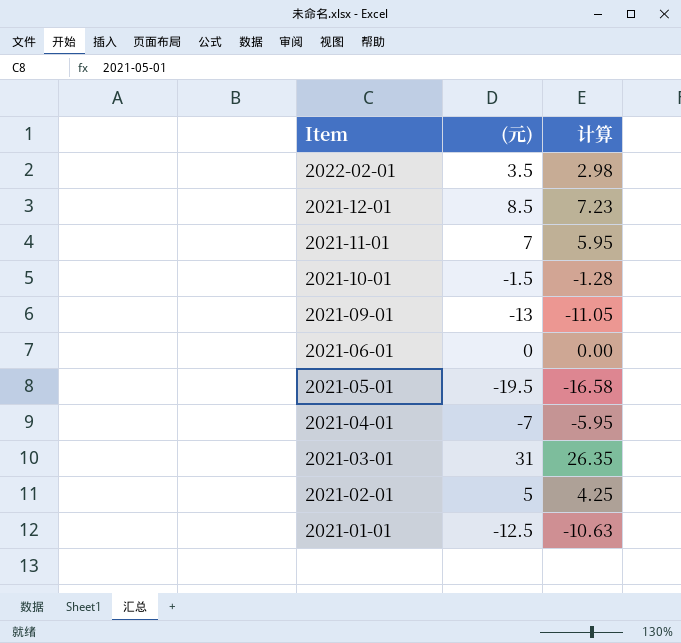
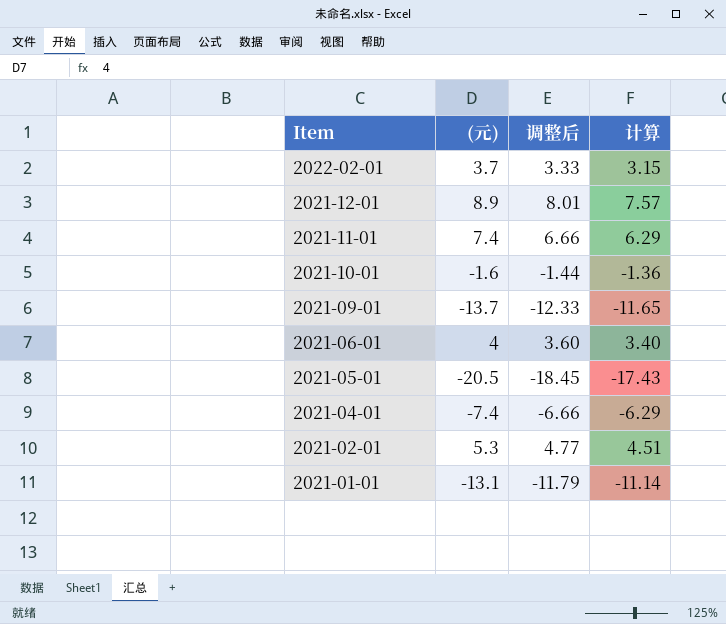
column 调整后 | formula: none -> [(元)] * 0.9
row 2021-03-01: 31 | 26.35 -> none
2022-02-01 | (元): 3.5 -> 3.7
2022-02-01 | 计算: 2.98 -> 3.15
2021-12-01 | (元): 8.5 -> 8.9
2021-12-01 | 计算: 7.23 -> 7.57
2021-11-01 | (元): 7 -> 7.4
2021-11-01 | 计算: 5.95 -> 6.29
2021-10-01 | (元): -1.5 -> -1.6
2021-10-01 | 计算: -1.28 -> -1.36
2021-09-01 | (元): -13 -> -13.7
2021-09-01 | 计算: -11.05 -> -11.65
2021-06-01 | (元): 0 -> 4
2021-06-01 | 计算: 0.00 -> 3.40
2021-05-01 | (元): -19.5 -> -20.5
2021-05-01 | 计算: -16.58 -> -17.43
2021-04-01 | (元): -7 -> -7.4
2021-04-01 | 计算: -5.95 -> -6.29
2021-02-01 | (元): 5 -> 5.3
2021-02-01 | 计算: 4.25 -> 4.51
2021-01-01 | (元): -12.5 -> -13.1
2021-01-01 | 计算: -10.63 -> -11.14

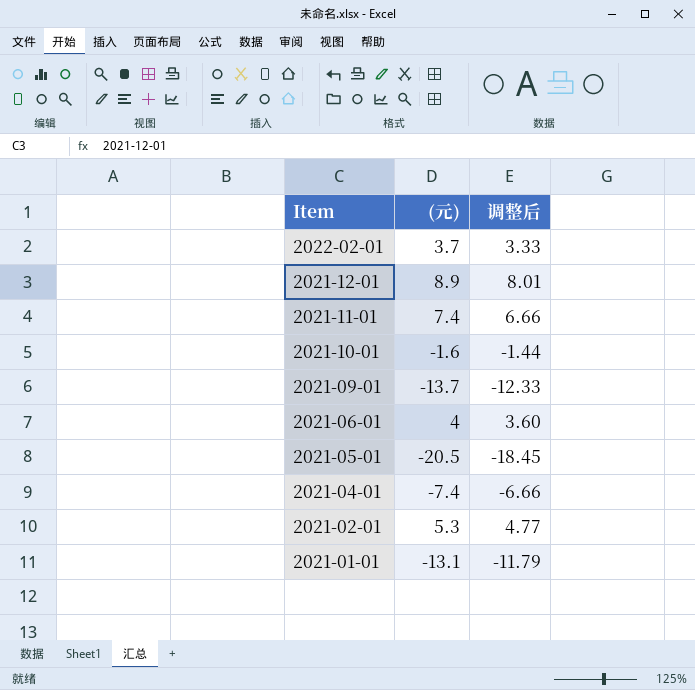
column 计算 | formula: [(元)] * 0.85 -> none

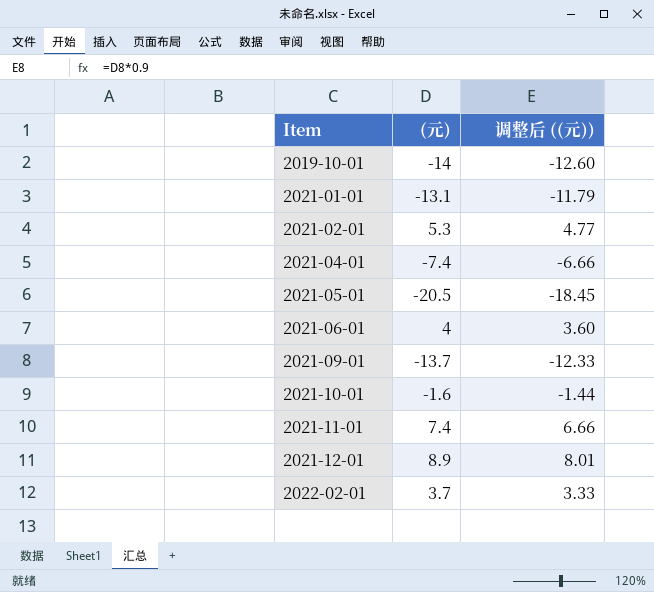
row order: Item descending -> Item ascending
column name: 调整后 -> 调整后 ((元))
row 2019-10-01: none -> -14 | -12.60

